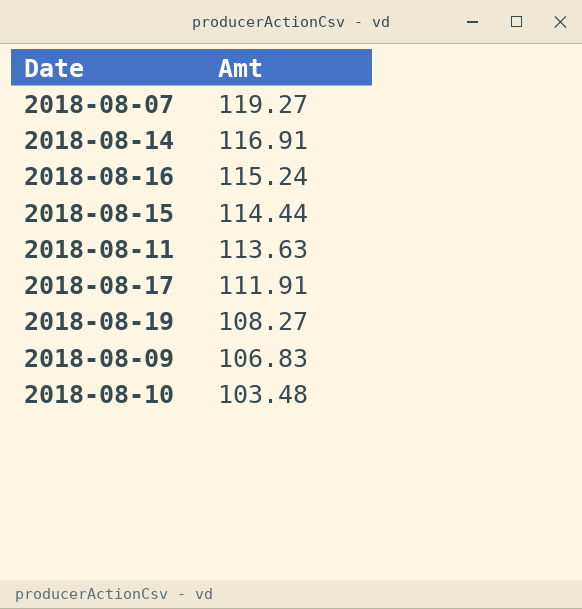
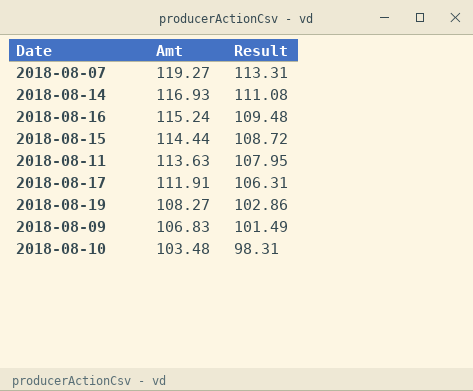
column Result | formula: none -> [Amt] * 0.95
2018-08-14 | Amt: 116.91 -> 116.93

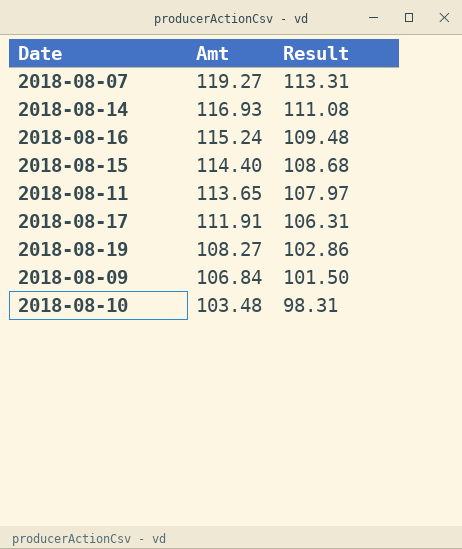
2018-08-15 | Amt: 114.44 -> 114.40
2018-08-15 | Result: 108.72 -> 108.68
2018-08-11 | Amt: 113.63 -> 113.65
2018-08-11 | Result: 107.95 -> 107.97
2018-08-09 | Amt: 106.83 -> 106.84
2018-08-09 | Result: 101.49 -> 101.50

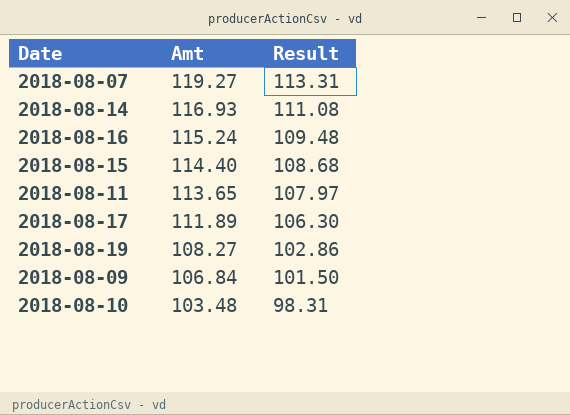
2018-08-17 | Amt: 111.91 -> 111.89
2018-08-17 | Result: 106.31 -> 106.30

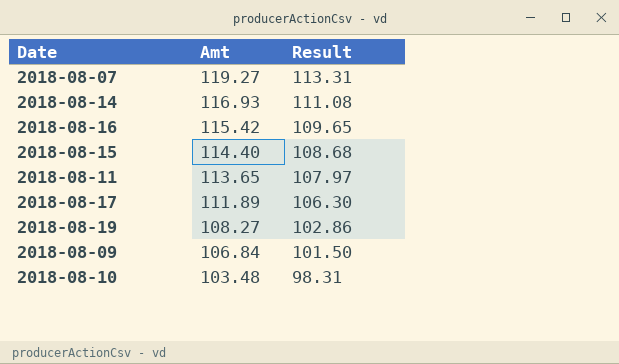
2018-08-16 | Amt: 115.24 -> 115.42
2018-08-16 | Result: 109.48 -> 109.65

